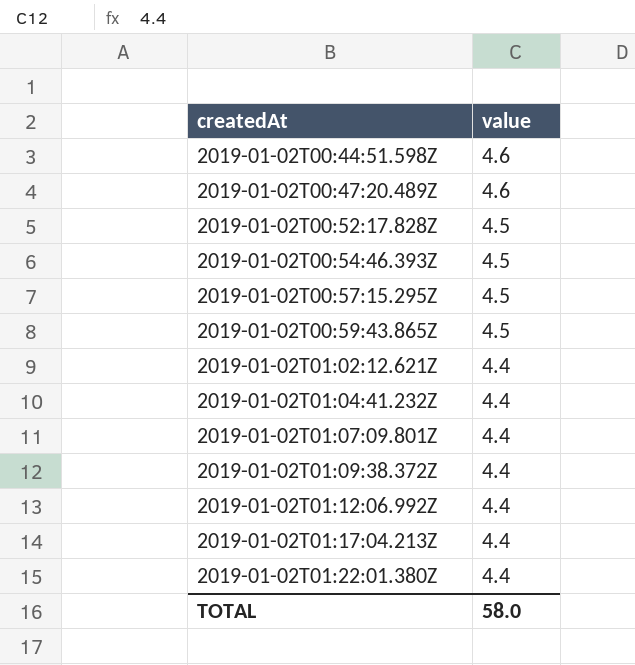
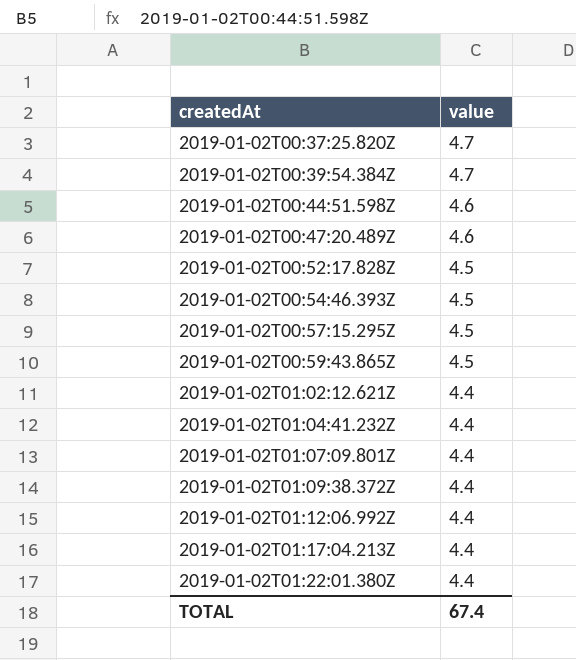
row 2019-01-02T00:37:25.820Z: none -> 4.7
row 2019-01-02T00:39:54.384Z: none -> 4.7
TOTAL | value: 58.0 -> 67.4

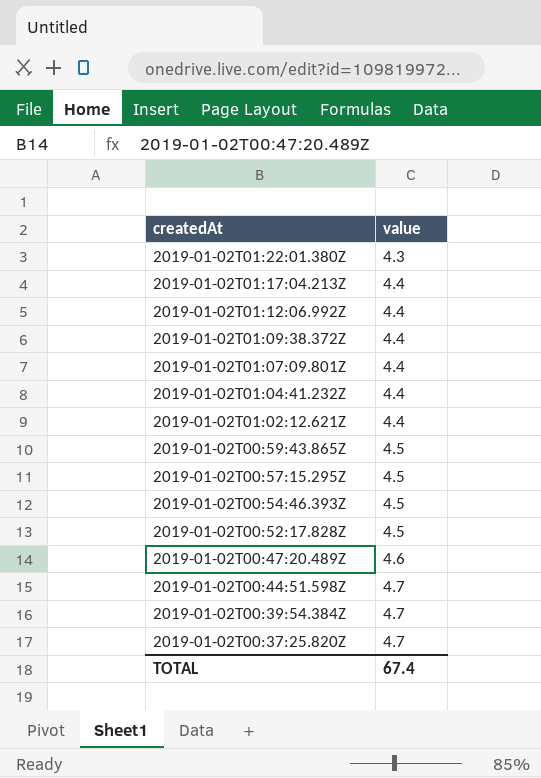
row order: createdAt ascending -> createdAt descending
2019-01-02T01:22:01.380Z | value: 4.4 -> 4.3
2019-01-02T00:44:51.598Z | value: 4.6 -> 4.7

